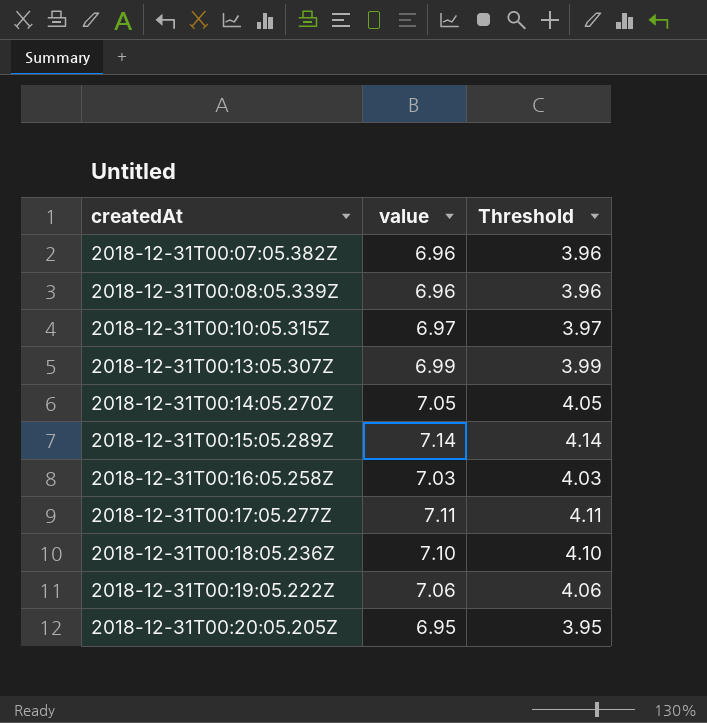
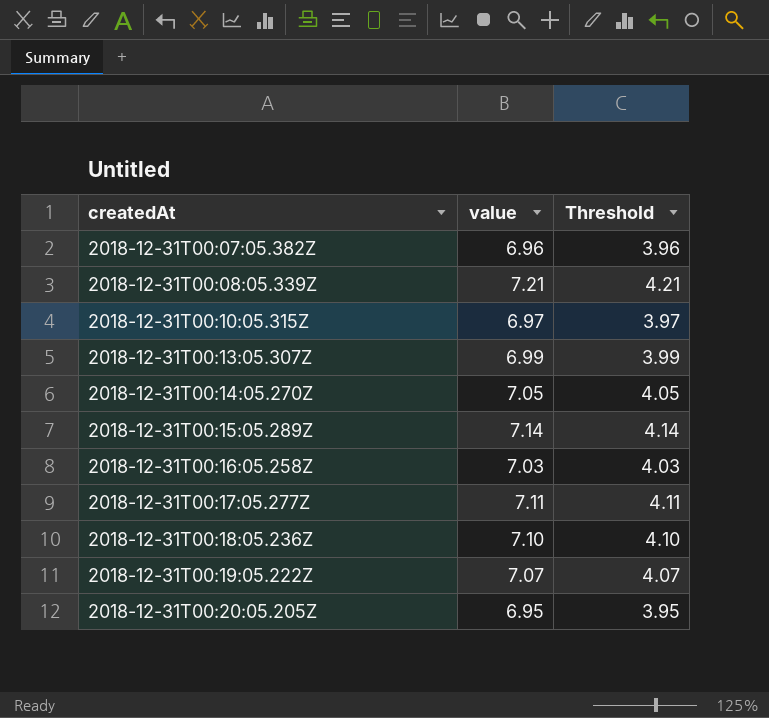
2018-12-31T00:08:05.339Z | value: 6.96 -> 7.21
2018-12-31T00:08:05.339Z | Threshold: 3.96 -> 4.21
2018-12-31T00:19:05.222Z | value: 7.06 -> 7.07
2018-12-31T00:19:05.222Z | Threshold: 4.06 -> 4.07

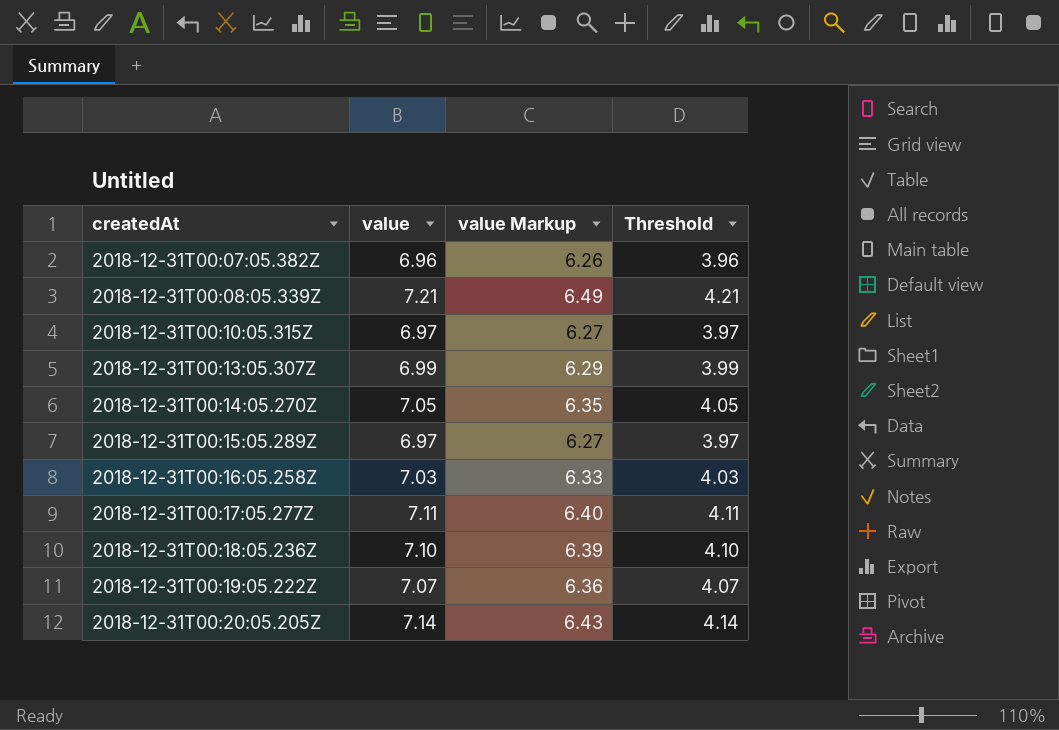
column value Markup | formula: none -> [value] * 0.9
2018-12-31T00:15:05.289Z | value: 7.14 -> 6.97
2018-12-31T00:15:05.289Z | Threshold: 4.14 -> 3.97
2018-12-31T00:20:05.205Z | value: 6.95 -> 7.14
2018-12-31T00:20:05.205Z | Threshold: 3.95 -> 4.14

